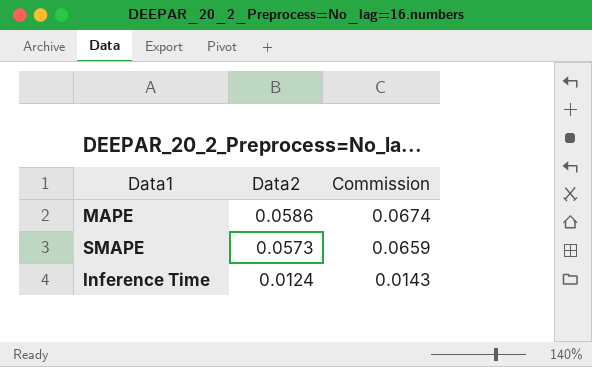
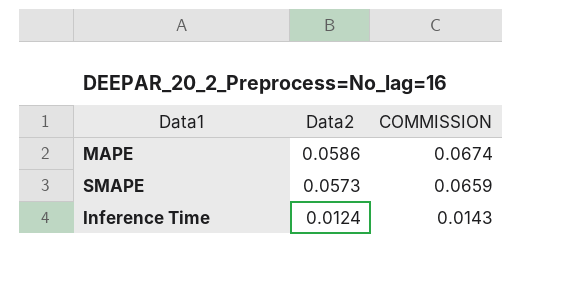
column name: Commission -> COMMISSION

